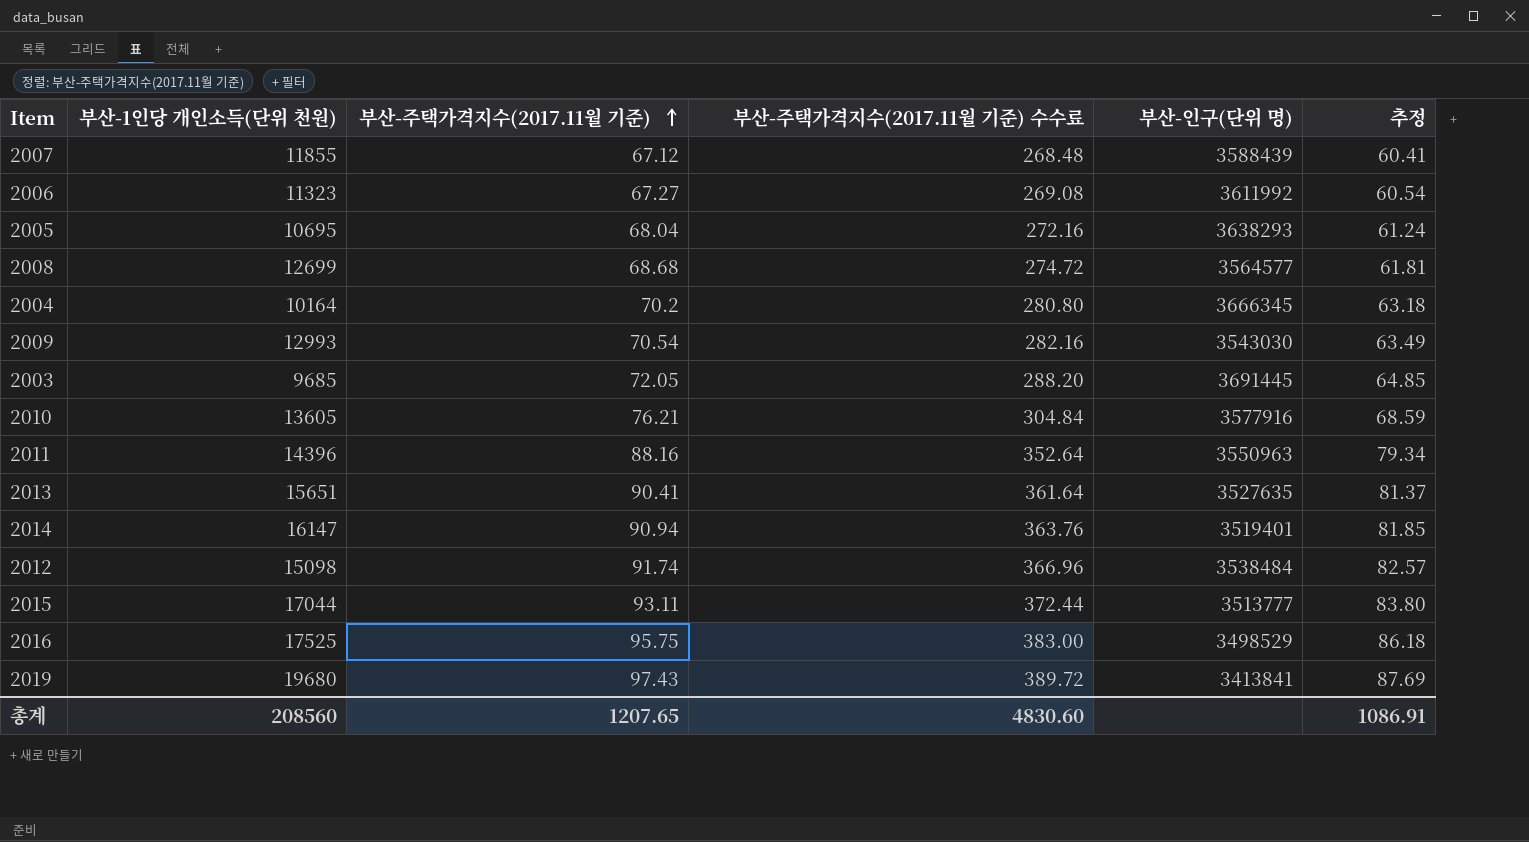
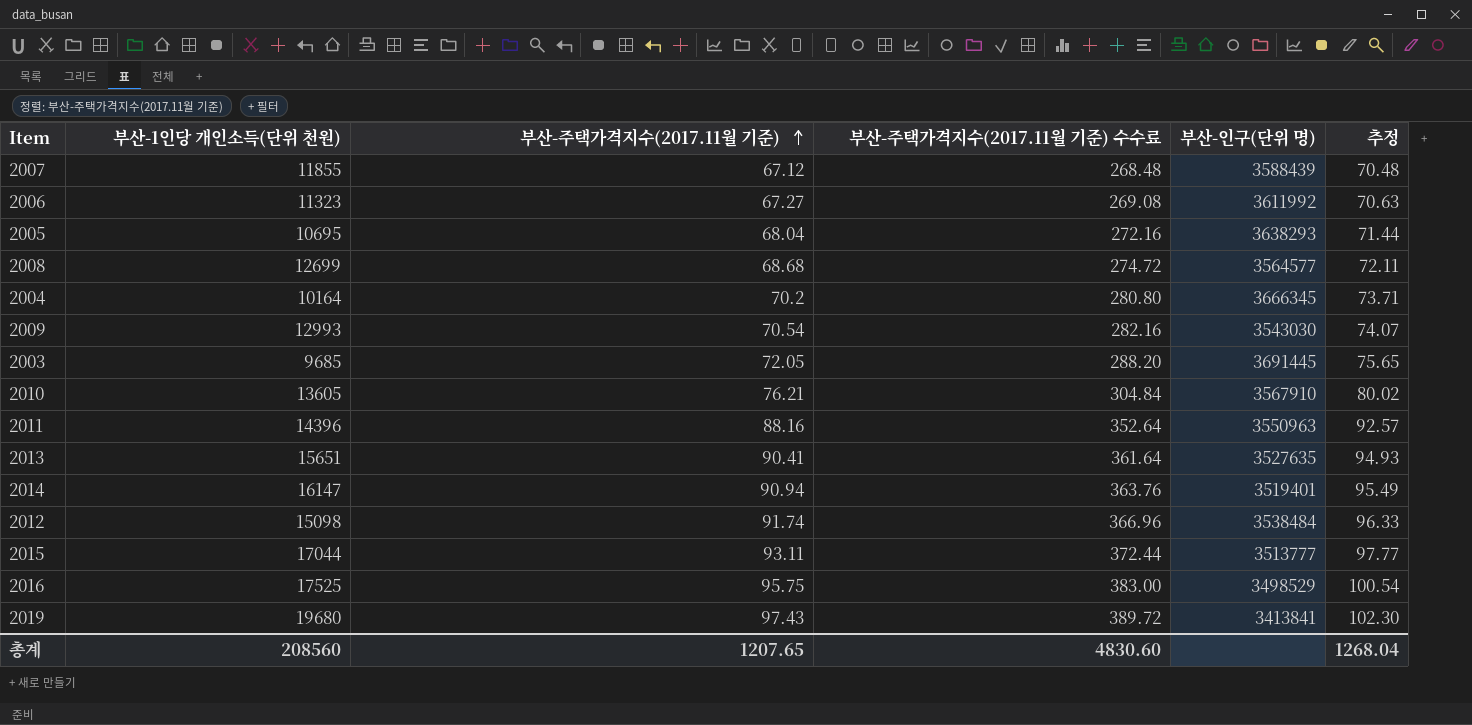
column 추정 | formula: [부산-주택가격지수(2017.11월 기준)] * 0.9 -> [부산-주택가격지수(2017.11월 기준)] * 1.05
2010 | 부산-인구(단위 명): 3577916 -> 3567910
총계 | 추정: 1086.91 -> 1268.04

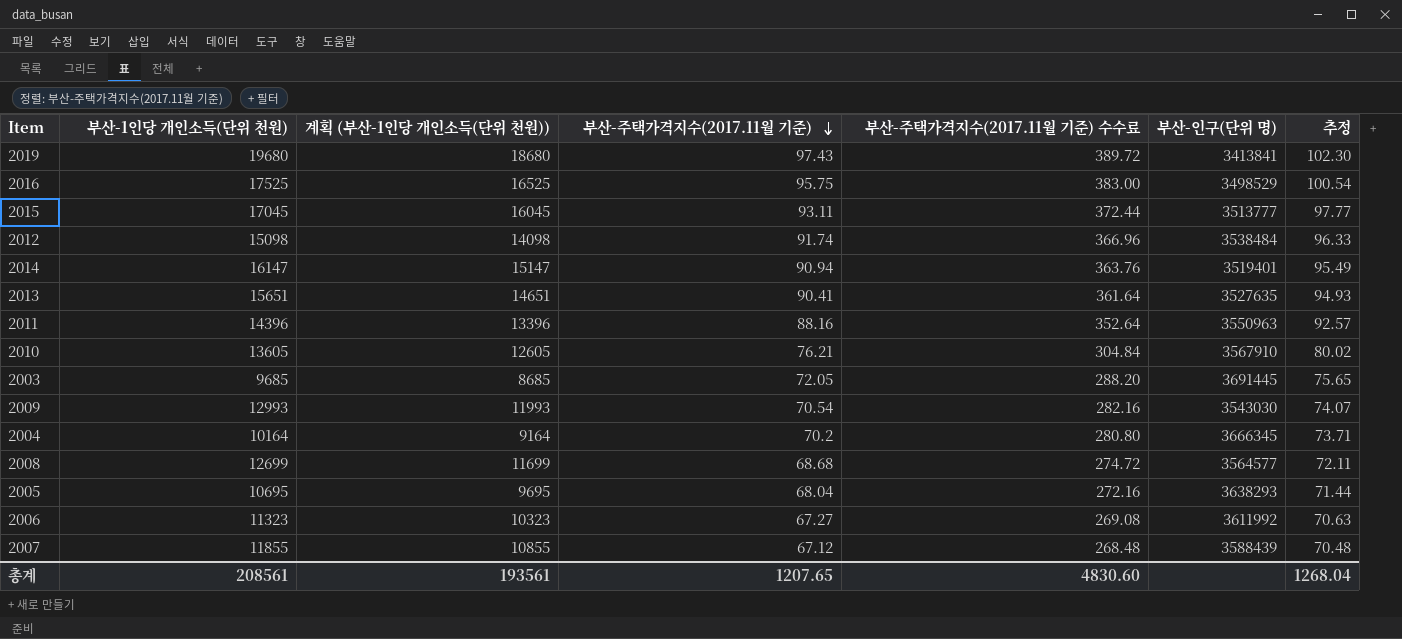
row order: 부산-주택가격지수(2017.11월 기준) ascending -> 부산-주택가격지수(2017.11월 기준) descending
column 계획 (부산-1인당 개인소득(단위 천원)) | formula: none -> [부산-1인당 개인소득(단위 천원)] - 1000
2015 | 부산-1인당 개인소득(단위 천원): 17044 -> 17045
총계 | 부산-1인당 개인소득(단위 천원): 208560 -> 208561

